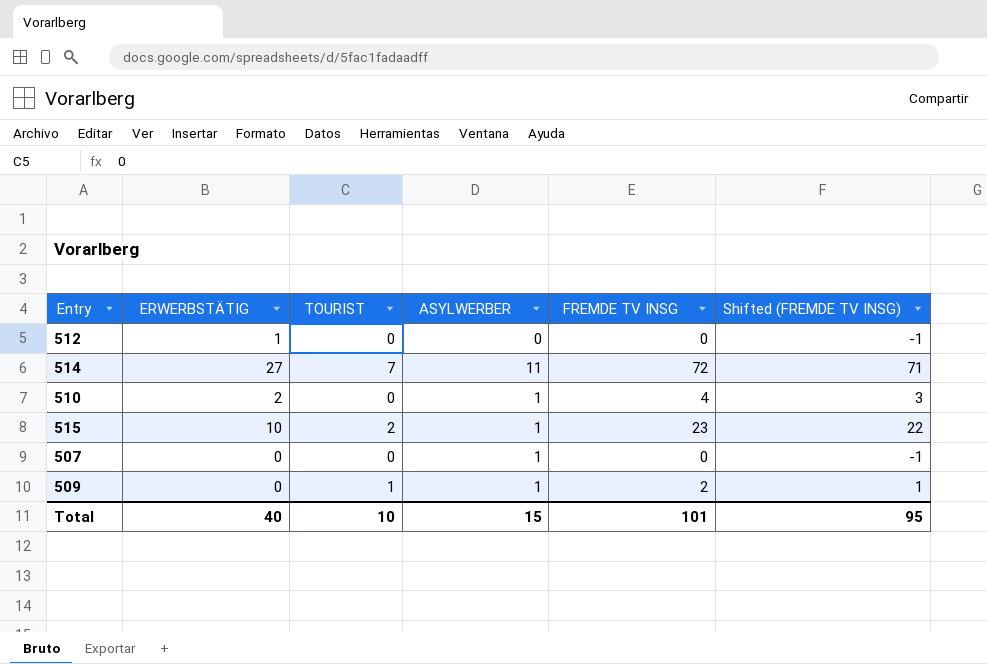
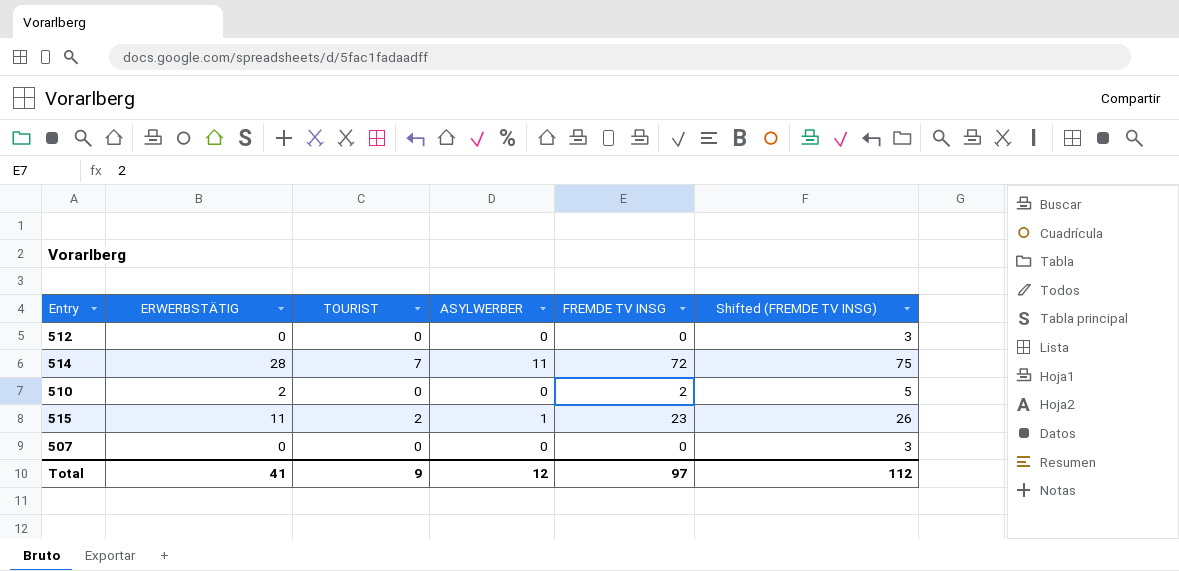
column Shifted (FREMDE TV INSG) | formula: [FREMDE TV INSG] - 1 -> [FREMDE TV INSG] + 3
row 509: 0 | 1 | 1 | 2 | 1 -> none
512 | ERWERBSTÄTIG: 1 -> 0
514 | ERWERBSTÄTIG: 27 -> 28
510 | ASYLWERBER: 1 -> 0
510 | FREMDE TV INSG: 4 -> 2
515 | ERWERBSTÄTIG: 10 -> 11
507 | ASYLWERBER: 1 -> 0
Total | ERWERBSTÄTIG: 40 -> 41
Total | TOURIST: 10 -> 9
Total | ASYLWERBER: 15 -> 12
Total | FREMDE TV INSG: 101 -> 97
Total | Shifted (FREMDE TV INSG): 95 -> 112

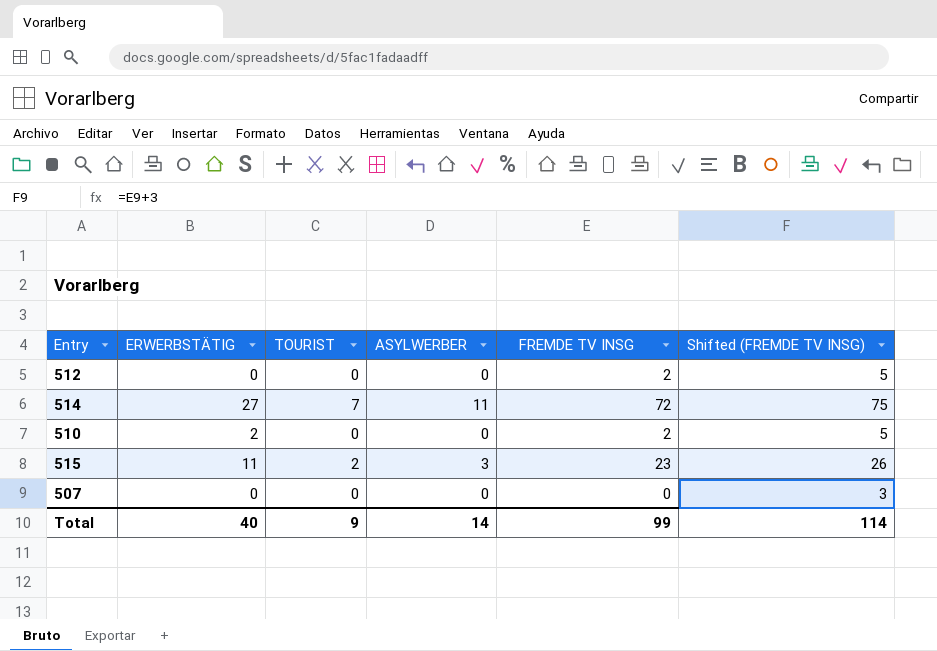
512 | FREMDE TV INSG: 0 -> 2
512 | Shifted (FREMDE TV INSG): 3 -> 5
514 | ERWERBSTÄTIG: 28 -> 27
515 | ASYLWERBER: 1 -> 3
Total | ERWERBSTÄTIG: 41 -> 40
Total | ASYLWERBER: 12 -> 14
Total | FREMDE TV INSG: 97 -> 99
Total | Shifted (FREMDE TV INSG): 112 -> 114

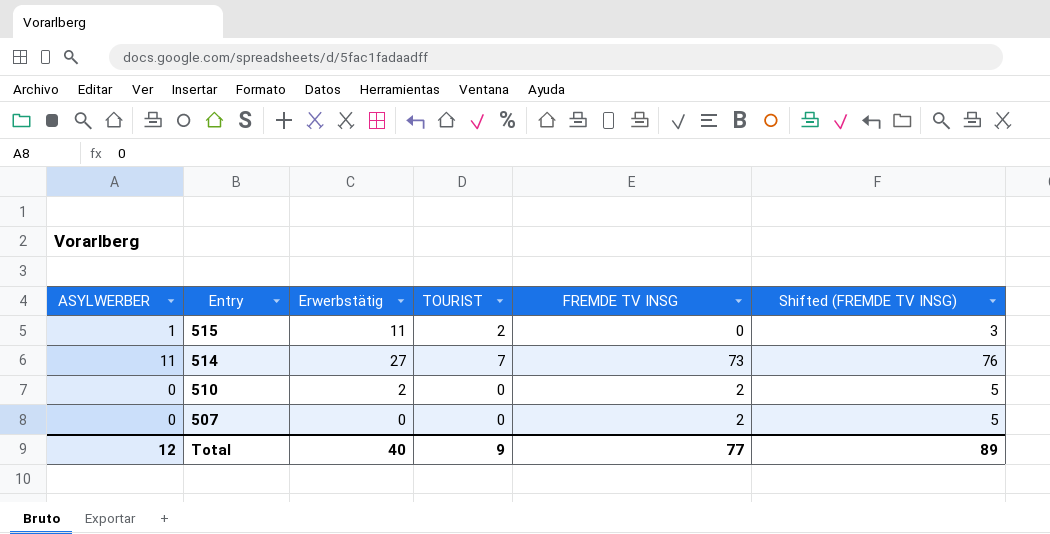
row order: none -> Entry descending
column ASYLWERBER | position: 4 -> 1
column name: ERWERBSTÄTIG -> Erwerbstätig
row 512: 0 | 0 | 0 | 2 | 5 -> none
515 | ASYLWERBER: 3 -> 1
515 | FREMDE TV INSG: 23 -> 0
515 | Shifted (FREMDE TV INSG): 26 -> 3
514 | FREMDE TV INSG: 72 -> 73
514 | Shifted (FREMDE TV INSG): 75 -> 76
507 | FREMDE TV INSG: 0 -> 2
507 | Shifted (FREMDE TV INSG): 3 -> 5
Total | ASYLWERBER: 14 -> 12
Total | FREMDE TV INSG: 99 -> 77
Total | Shifted (FREMDE TV INSG): 114 -> 89

